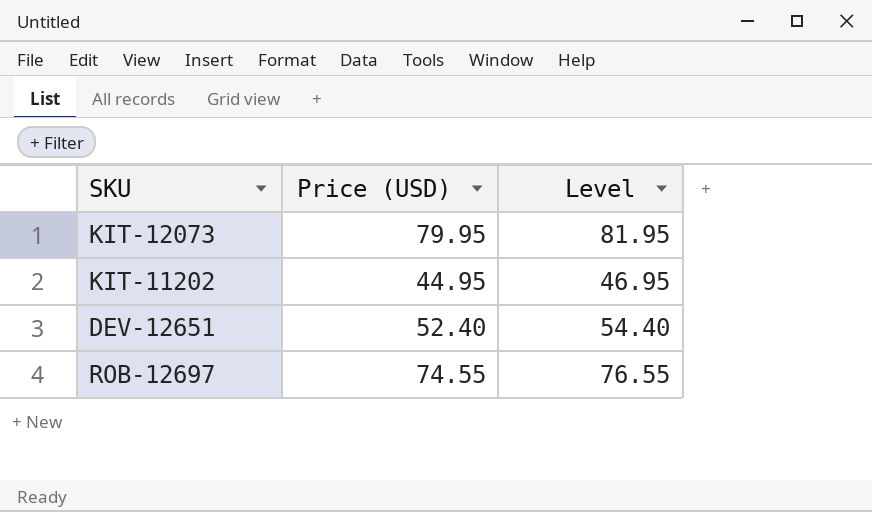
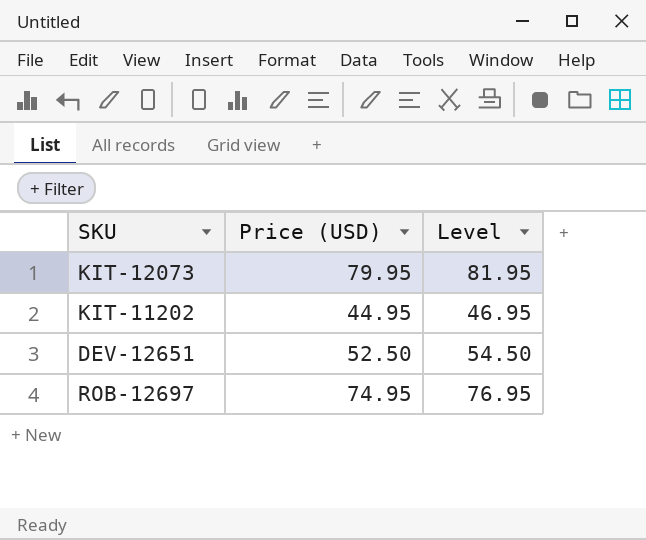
DEV-12651 | Price (USD): 52.40 -> 52.50
DEV-12651 | Level: 54.40 -> 54.50
ROB-12697 | Price (USD): 74.55 -> 74.95
ROB-12697 | Level: 76.55 -> 76.95

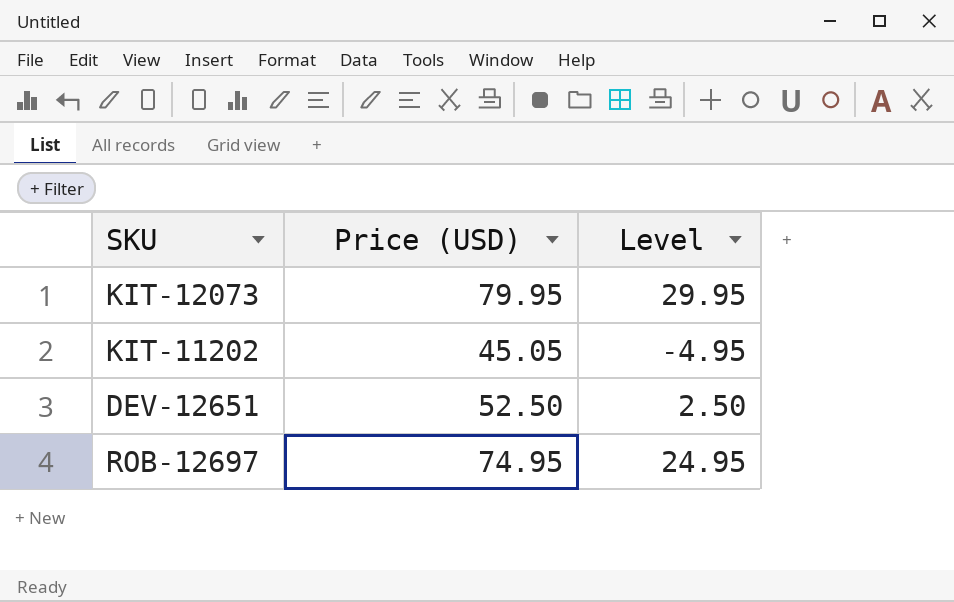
column Level | formula: [Price (USD)] + 2 -> [Price (USD)] - 50
KIT-11202 | Price (USD): 44.95 -> 45.05

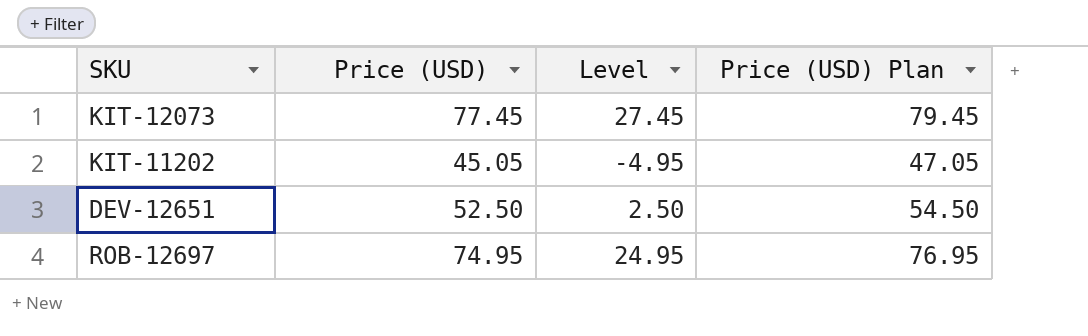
column Price (USD) Plan | formula: none -> [Price (USD)] + 2
KIT-12073 | Price (USD): 79.95 -> 77.45
KIT-12073 | Level: 29.95 -> 27.45

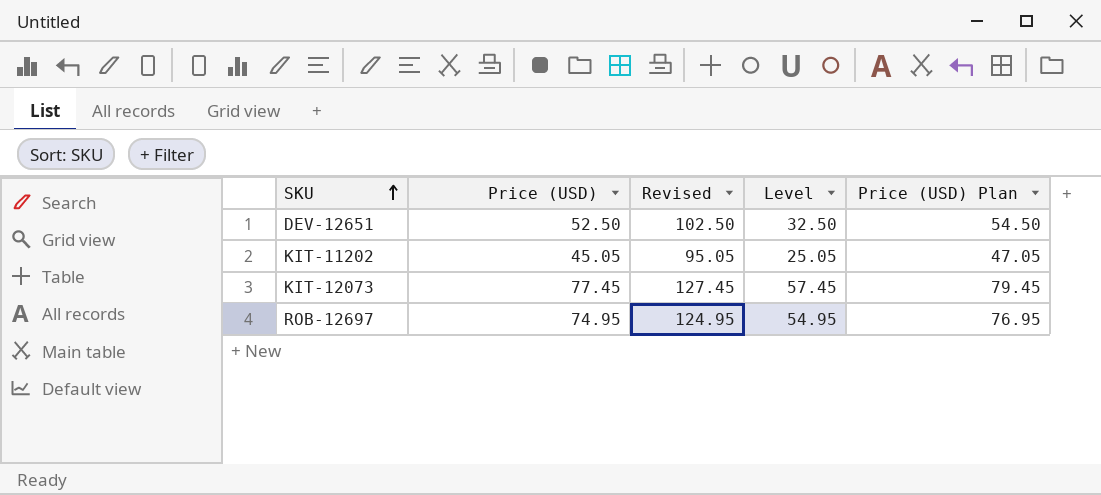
row order: none -> SKU ascending
column Revised | formula: none -> [Price (USD)] + 50
column Level | formula: [Price (USD)] - 50 -> [Price (USD)] - 20

